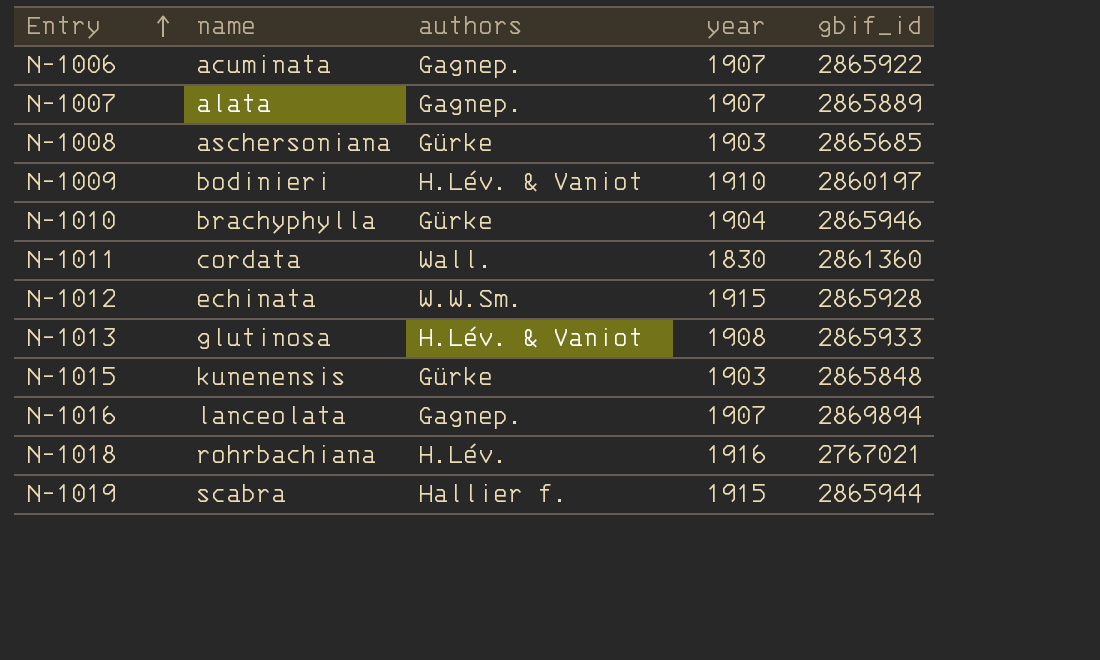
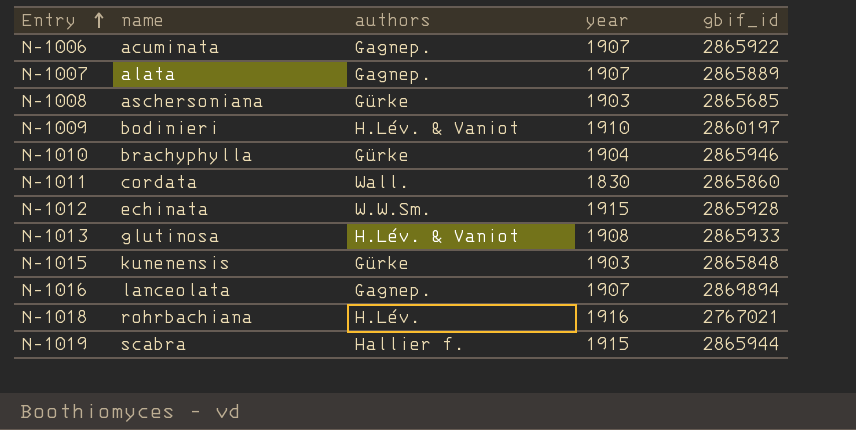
N-1011 | gbif_id: 2861360 -> 2865860

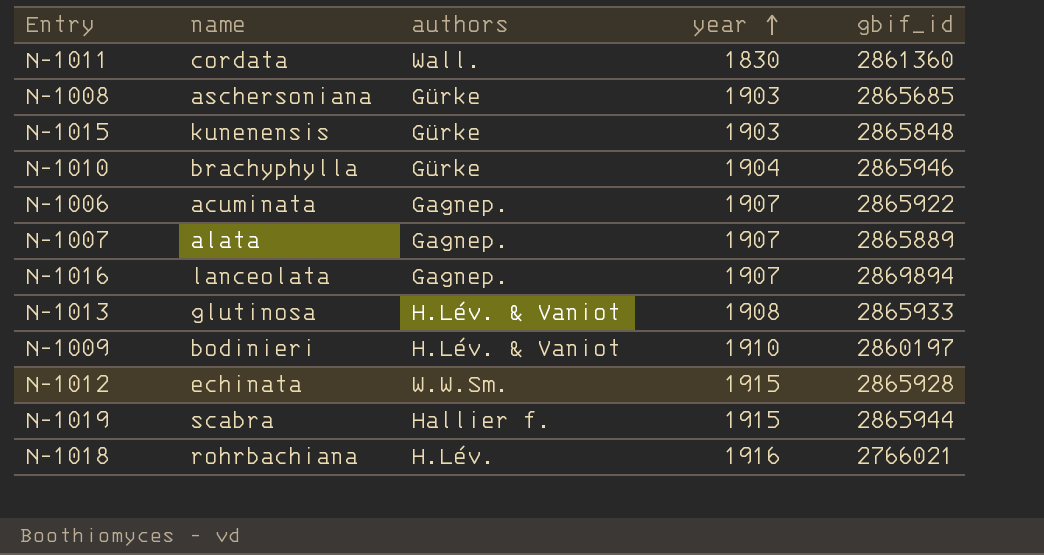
row order: Entry ascending -> year ascending
N-1011 | gbif_id: 2865860 -> 2861360
N-1018 | gbif_id: 2767021 -> 2766021

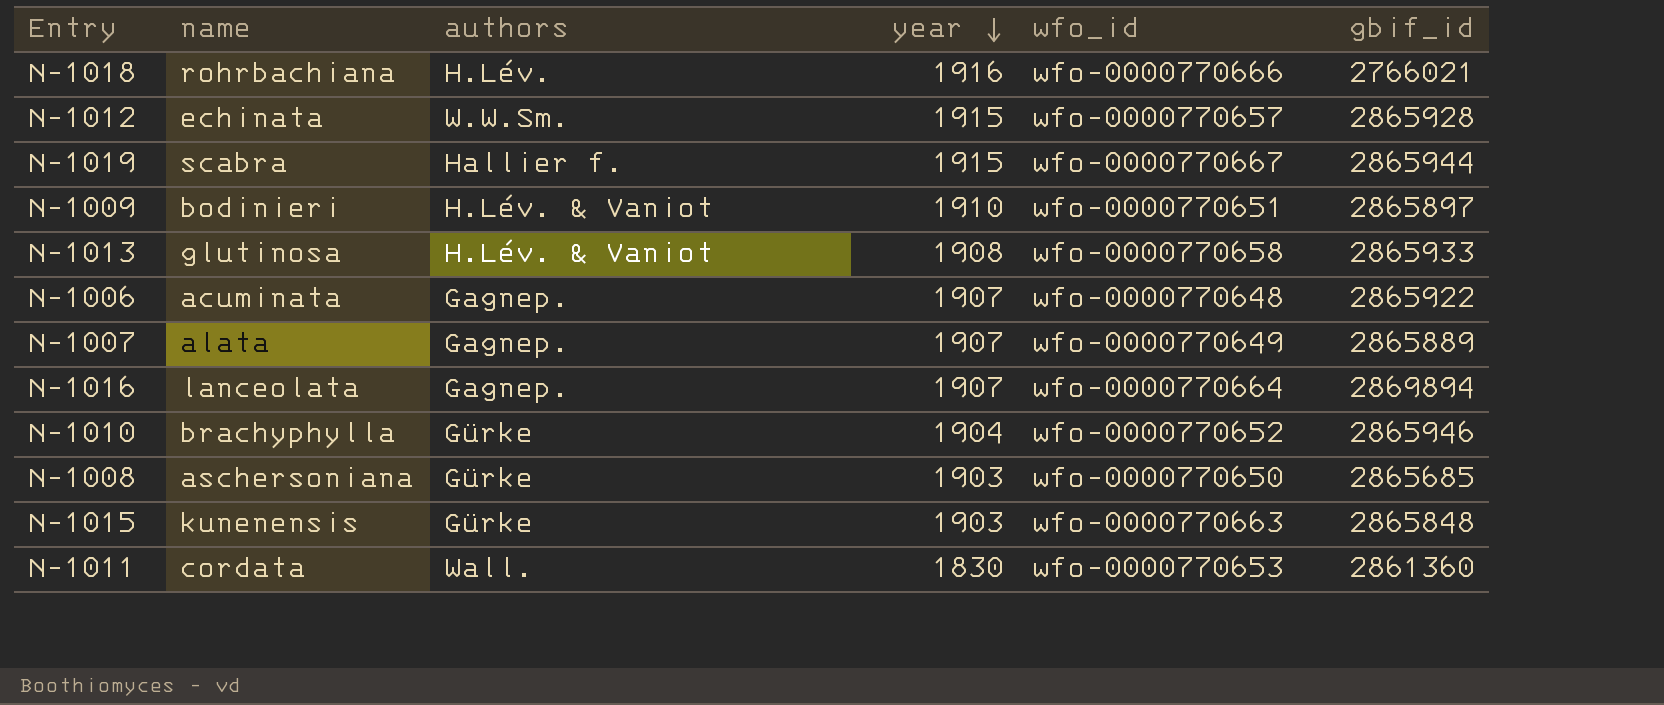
row order: year ascending -> year descending
column wfo_id | position: none -> 5
N-1009 | gbif_id: 2860197 -> 2865897

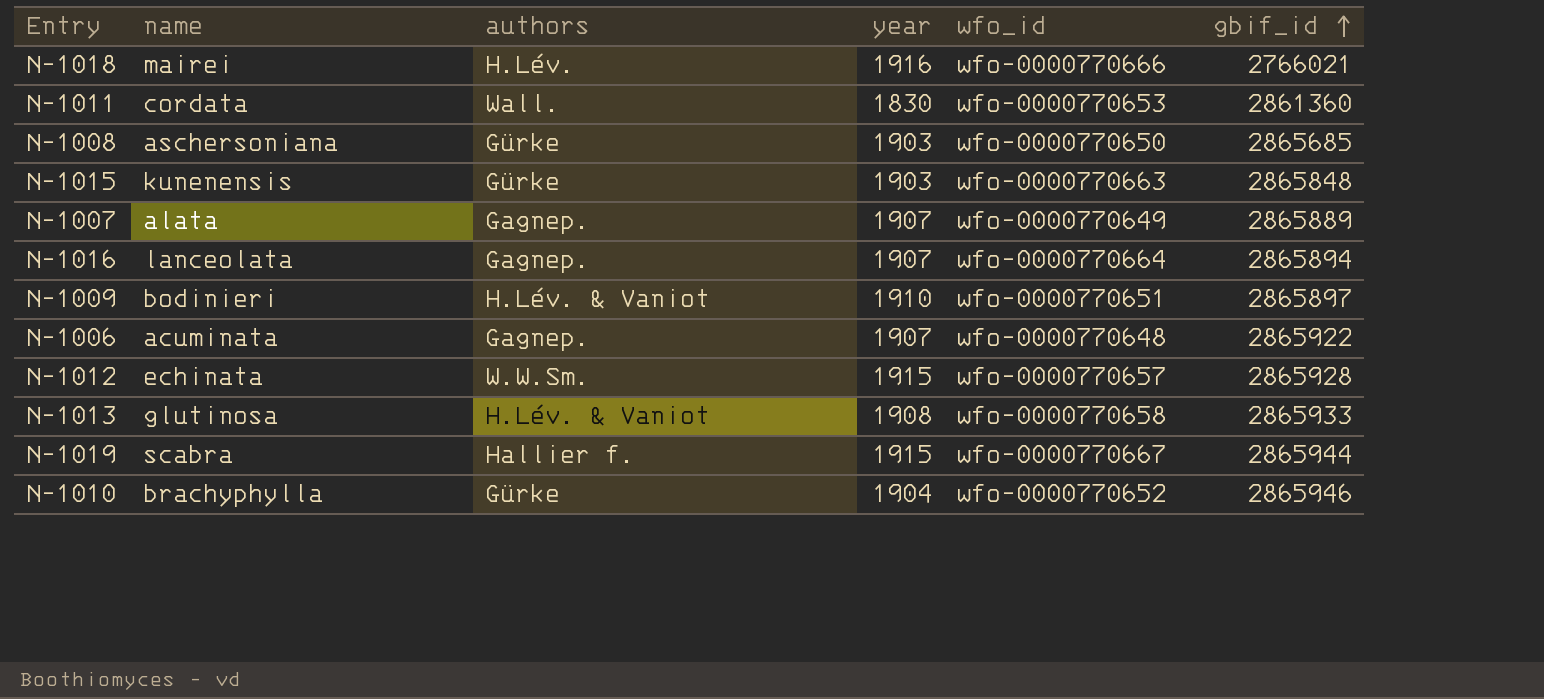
row order: year descending -> gbif_id ascending
N-1018 | name: rohrbachiana -> mairei
N-1016 | gbif_id: 2869894 -> 2865894

